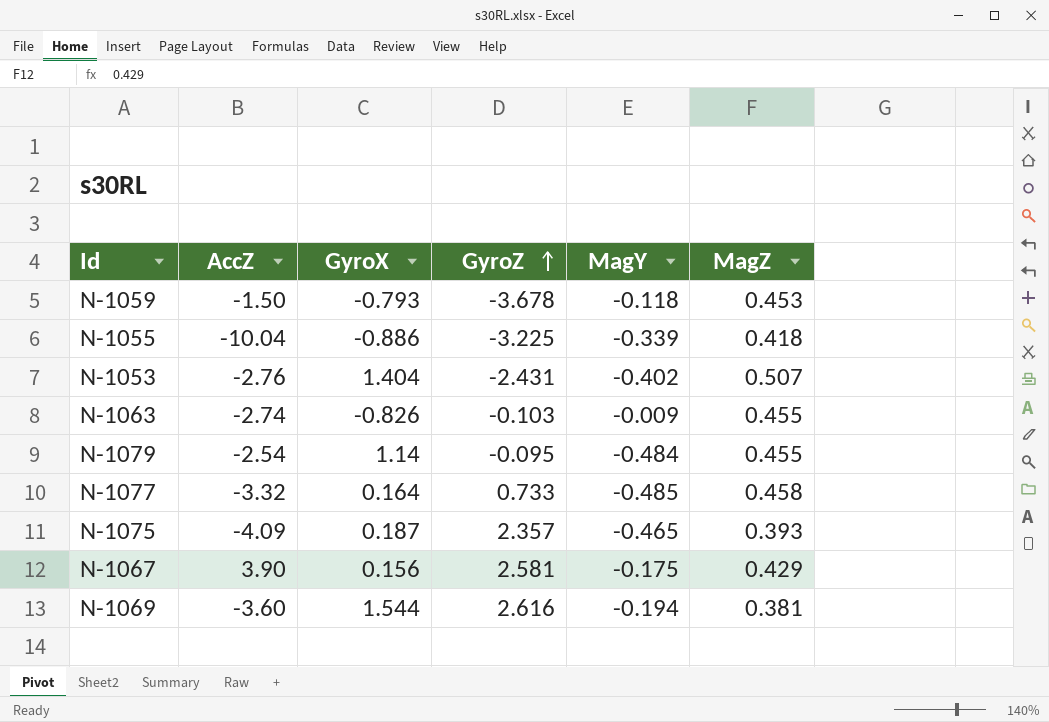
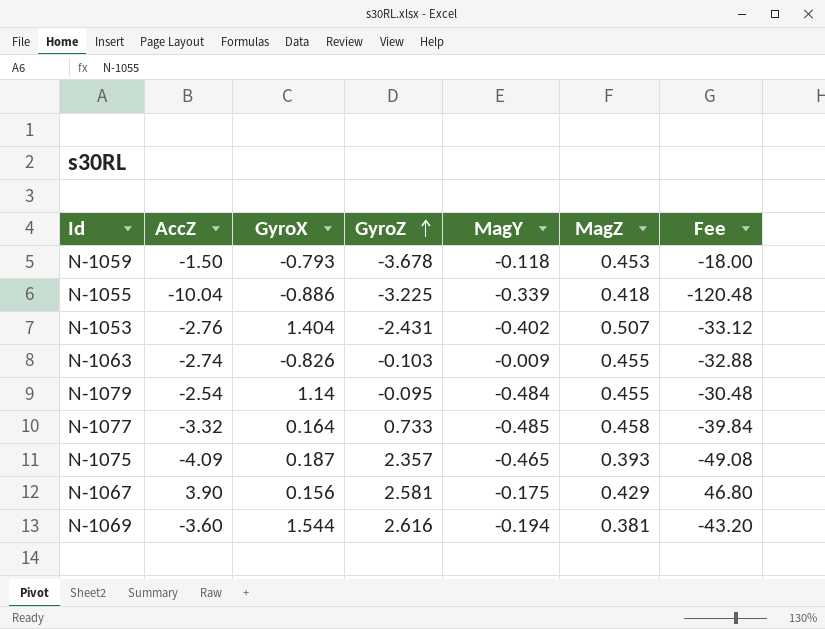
column Fee | formula: none -> [AccZ] * 12

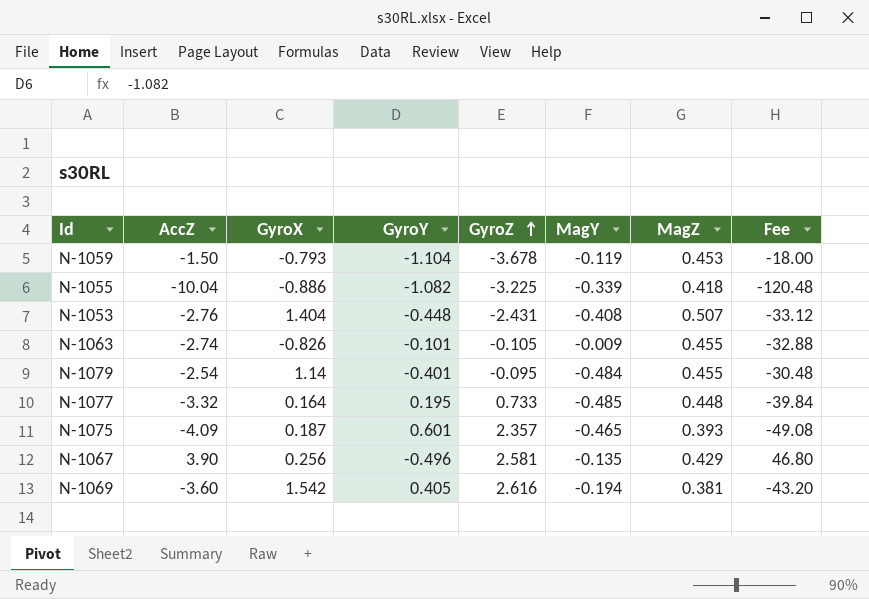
column GyroY | position: none -> 4
N-1059 | MagY: -0.118 -> -0.119
N-1053 | MagY: -0.402 -> -0.408
N-1063 | GyroZ: -0.103 -> -0.105
N-1077 | MagZ: 0.458 -> 0.448
N-1067 | GyroX: 0.156 -> 0.256
N-1067 | MagY: -0.175 -> -0.135
N-1069 | GyroX: 1.544 -> 1.542

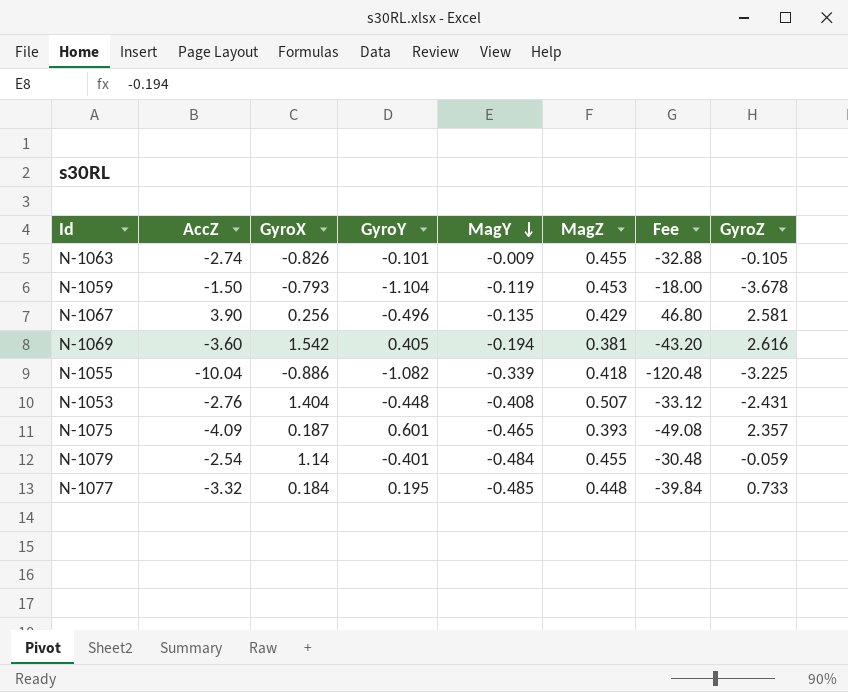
row order: GyroZ ascending -> MagY descending
column GyroZ | position: 5 -> 8
N-1079 | GyroZ: -0.095 -> -0.059
N-1077 | GyroX: 0.164 -> 0.184

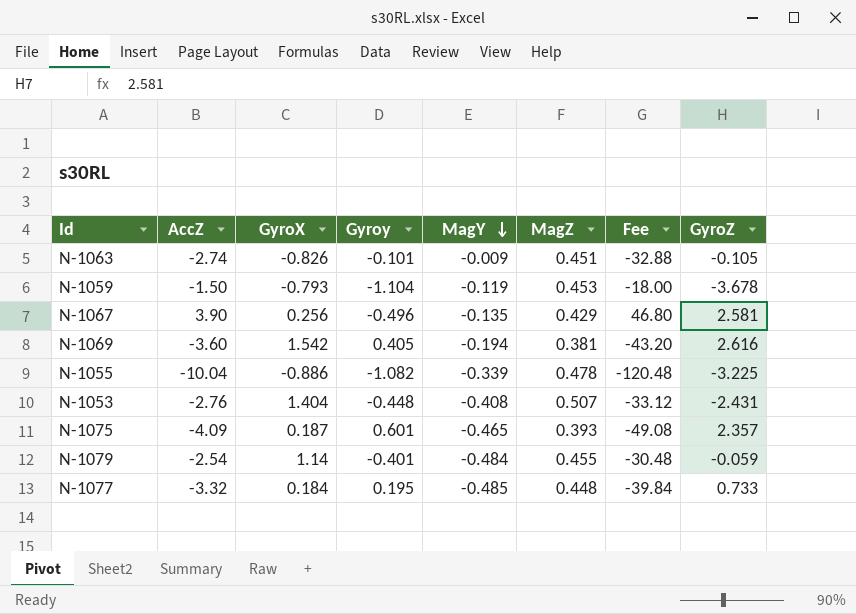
column name: GyroY -> Gyroy
N-1063 | MagZ: 0.455 -> 0.451
N-1055 | MagZ: 0.418 -> 0.478

